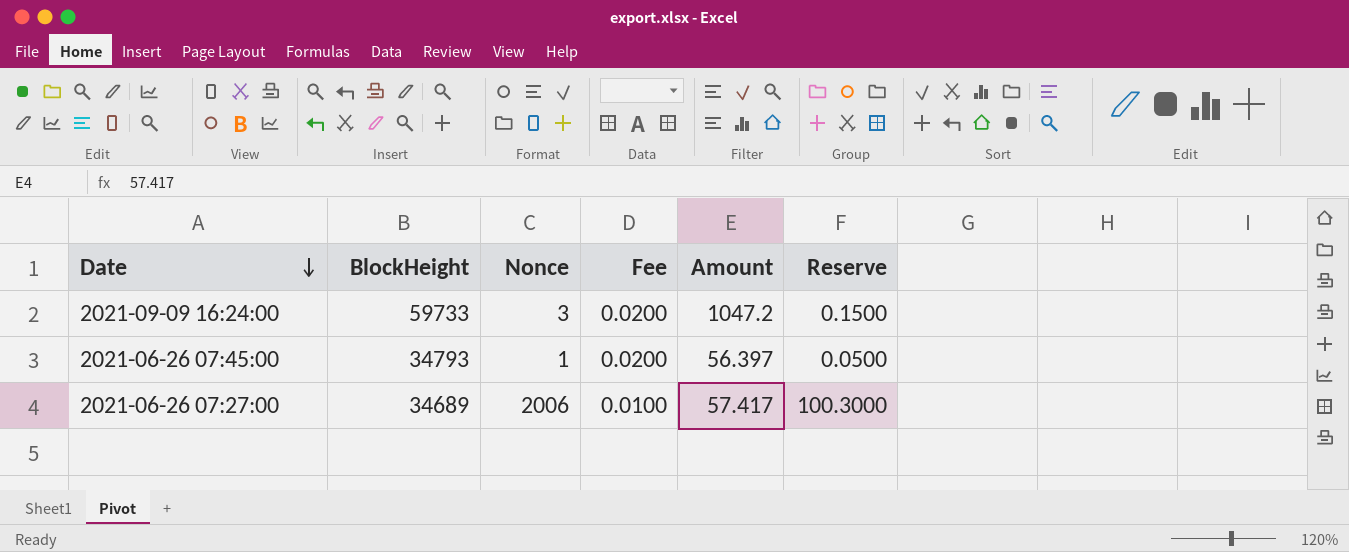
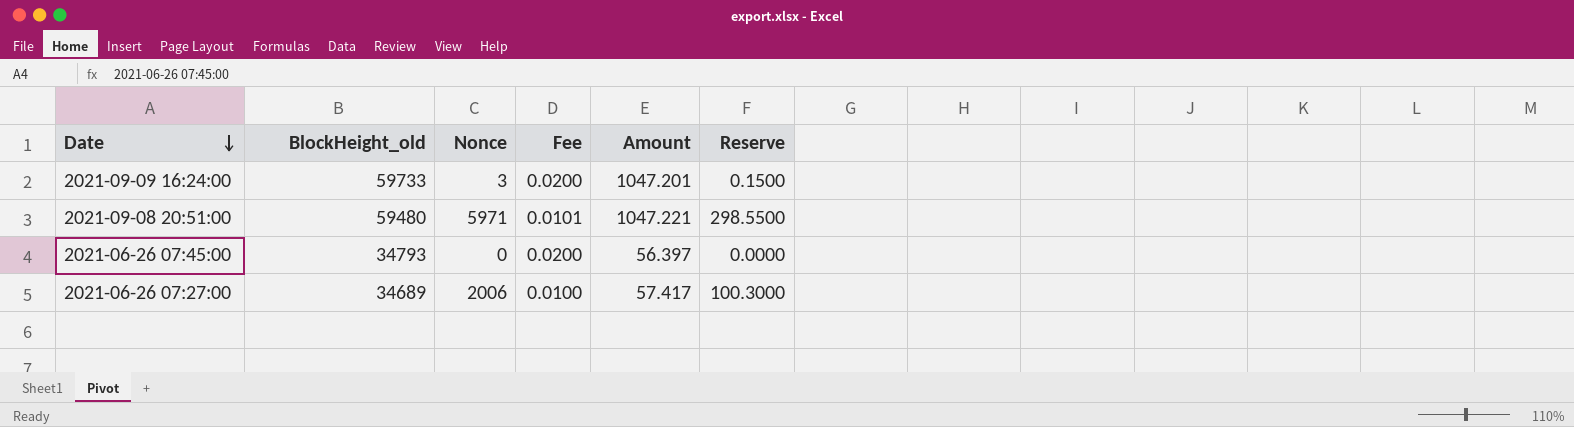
column name: BlockHeight -> BlockHeight_old
2021-09-09 16:24:00 | Amount: 1047.2 -> 1047.201
row 2021-09-08 20:51:00: none -> 59480 | 5971 | 0.0101 | 1047.221 | 298.5500
2021-06-26 07:45:00 | Nonce: 1 -> 0
2021-06-26 07:45:00 | Reserve: 0.0500 -> 0.0000

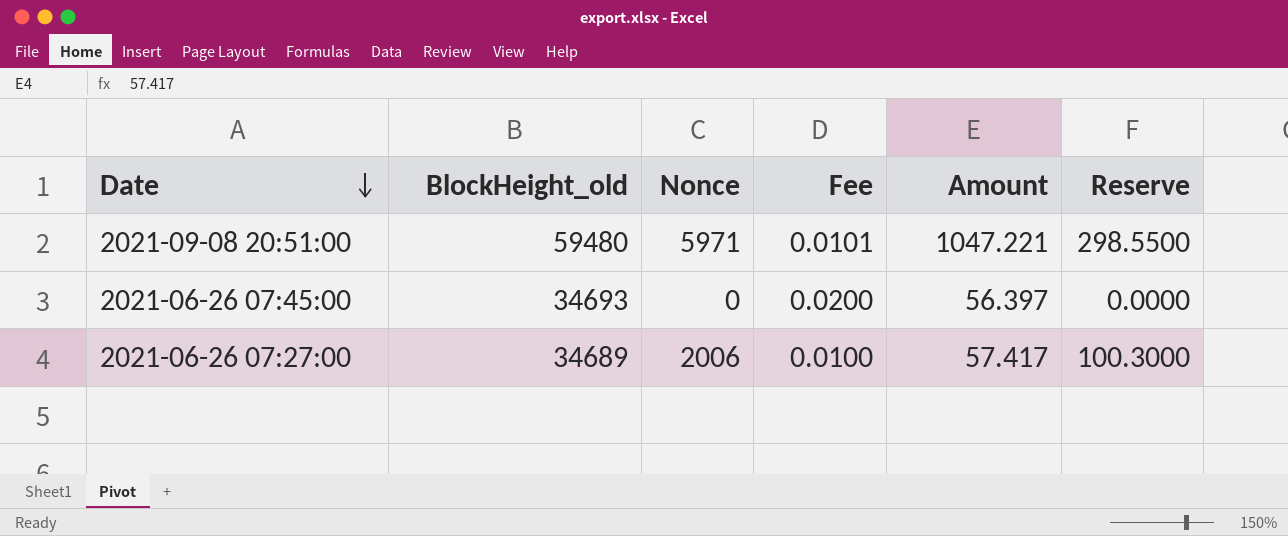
row 2021-09-09 16:24:00: 59733 | 3 | 0.0200 | 1047.201 | 0.1500 -> none
2021-06-26 07:45:00 | BlockHeight_old: 34793 -> 34693

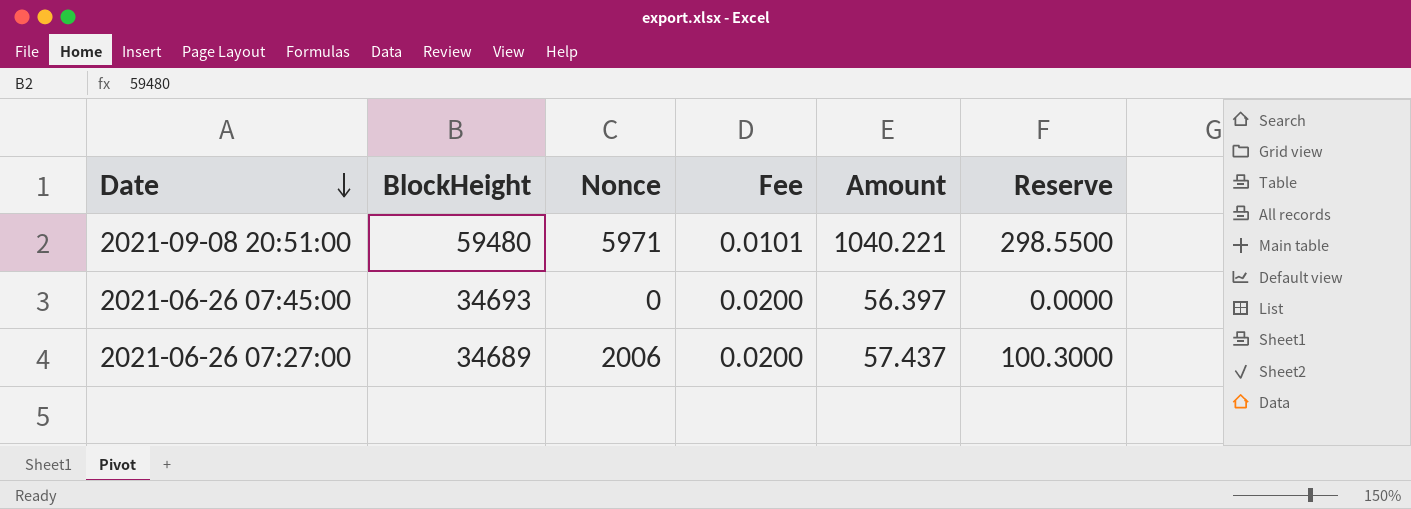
column name: BlockHeight_old -> BlockHeight
2021-09-08 20:51:00 | Amount: 1047.221 -> 1040.221
2021-06-26 07:27:00 | Fee: 0.0100 -> 0.0200
2021-06-26 07:27:00 | Amount: 57.417 -> 57.437

